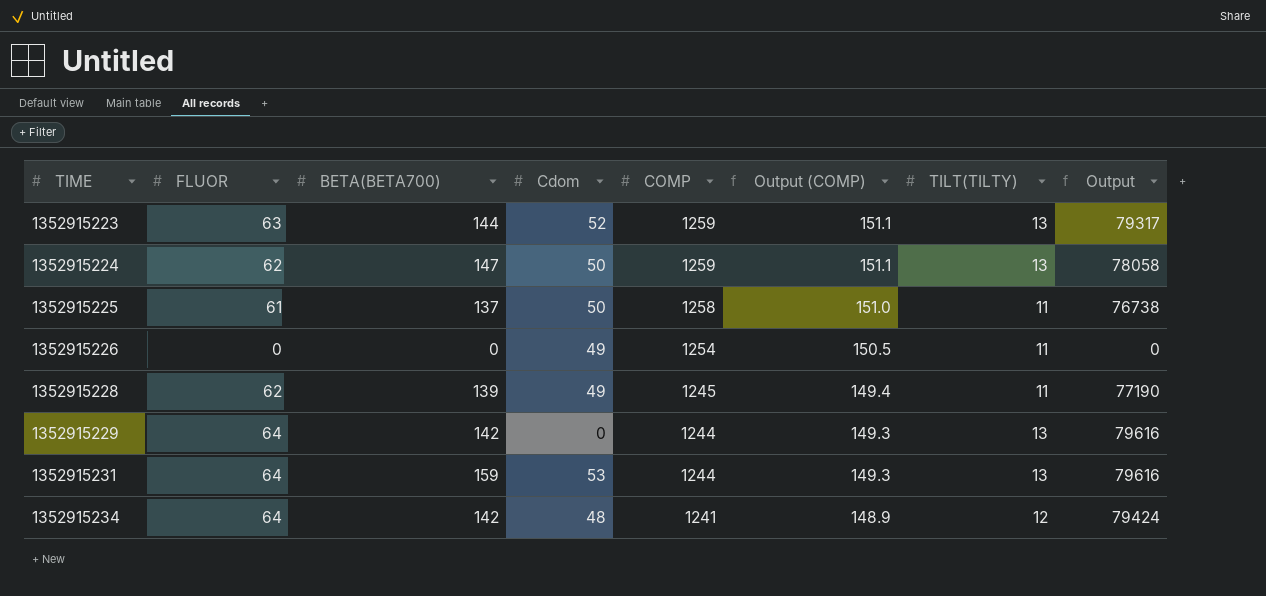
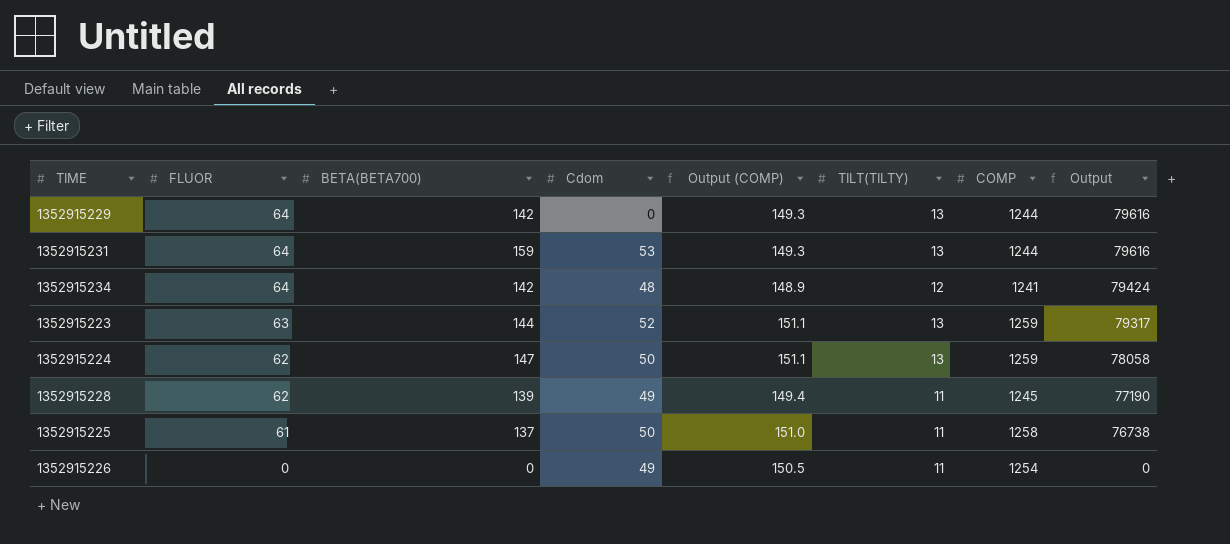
row order: TIME ascending -> FLUOR descending
column COMP | position: 5 -> 7

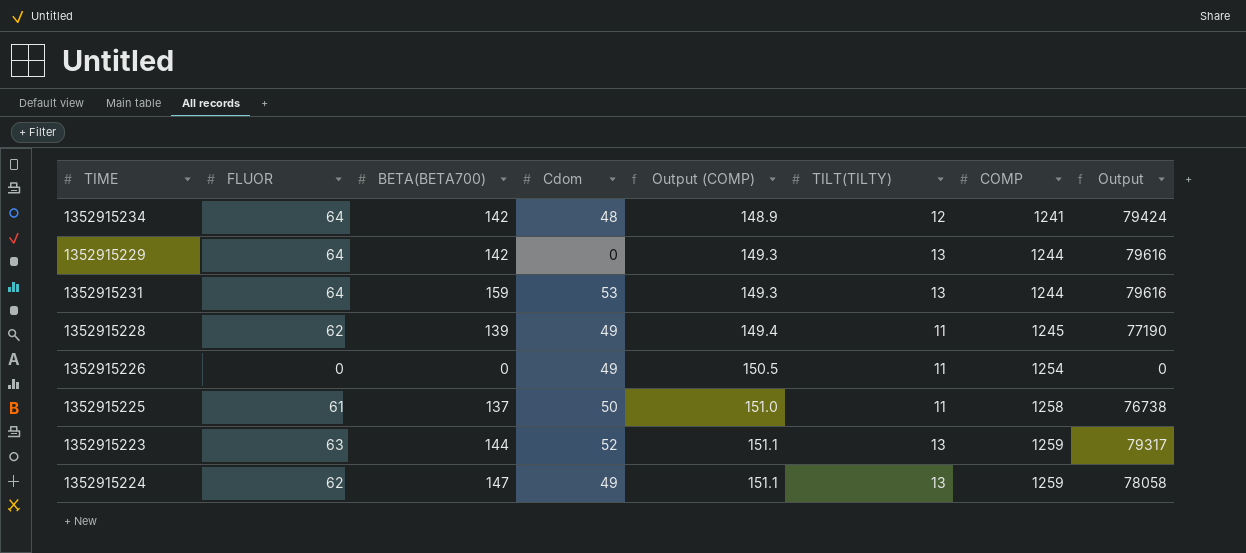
row order: FLUOR descending -> Output (COMP) ascending
1352915224 | Cdom: 50 -> 49

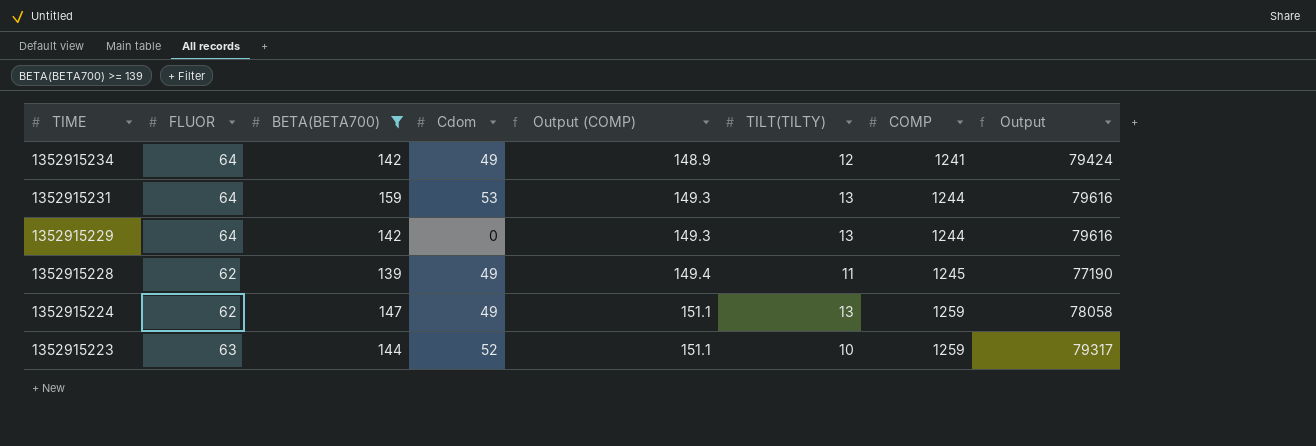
filter: none -> BETA(BETA700) >= 139
row order: Output (COMP) ascending -> TIME descending
1352915234 | Cdom: 48 -> 49
1352915223 | TILT(TILTY): 13 -> 10

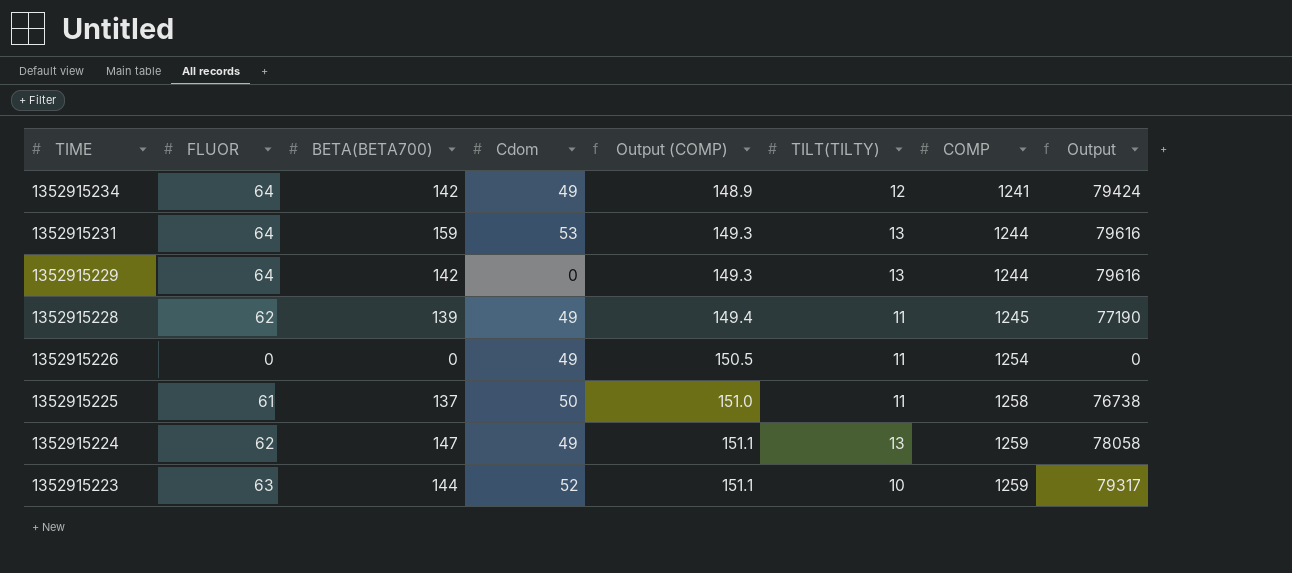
filter: BETA(BETA700) >= 139 -> none

